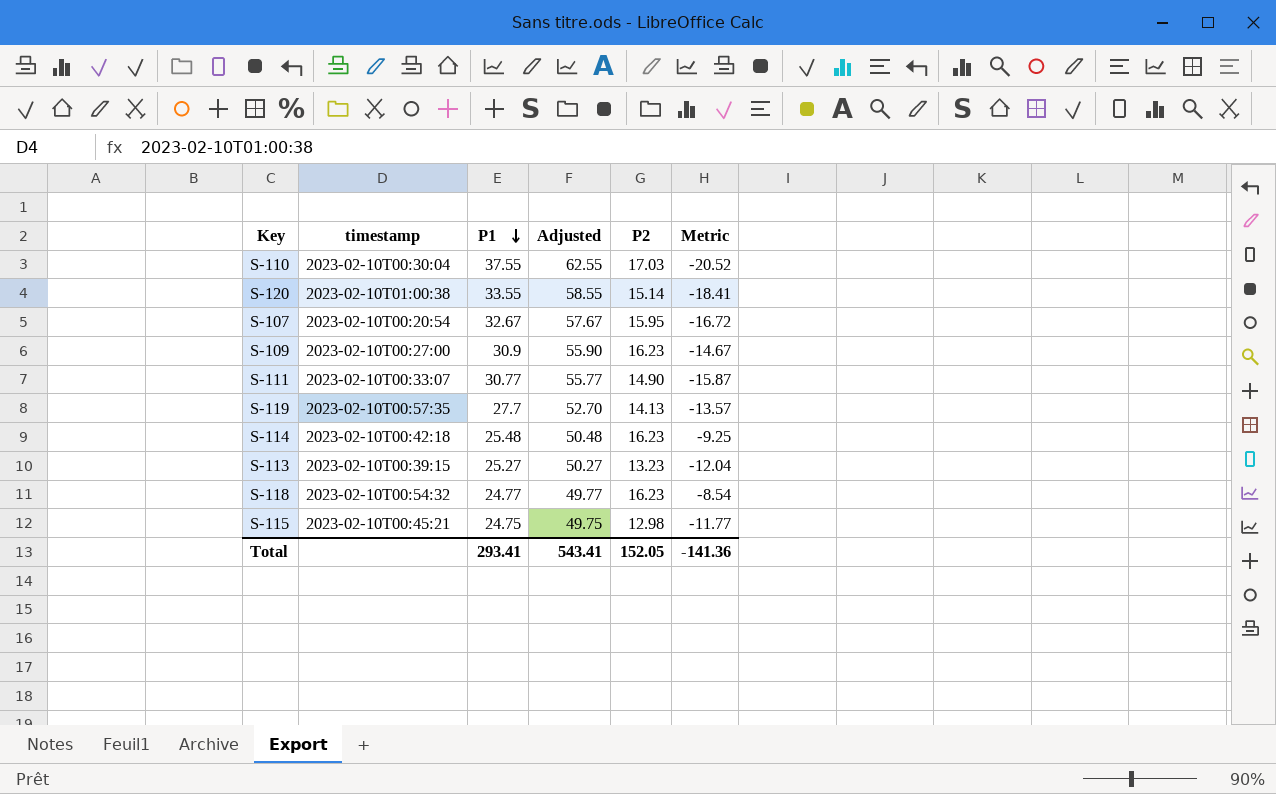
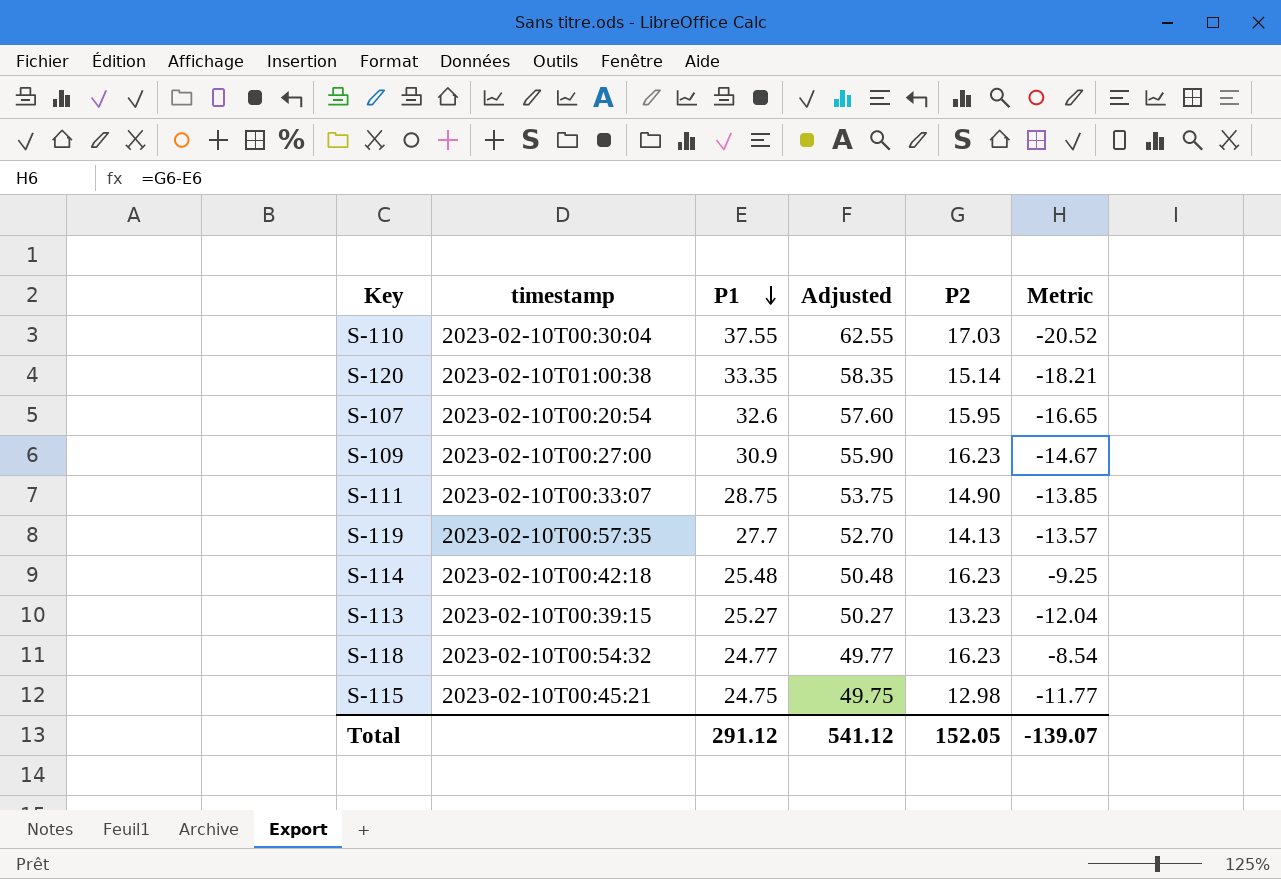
S-120 | P1: 33.55 -> 33.35
S-120 | Adjusted: 58.55 -> 58.35
S-120 | Metric: -18.41 -> -18.21
S-107 | P1: 32.67 -> 32.6
S-107 | Adjusted: 57.67 -> 57.60
S-107 | Metric: -16.72 -> -16.65
S-111 | P1: 30.77 -> 28.75
S-111 | Adjusted: 55.77 -> 53.75
S-111 | Metric: -15.87 -> -13.85
Total | P1: 293.41 -> 291.12
Total | Adjusted: 543.41 -> 541.12
Total | Metric: -141.36 -> -139.07

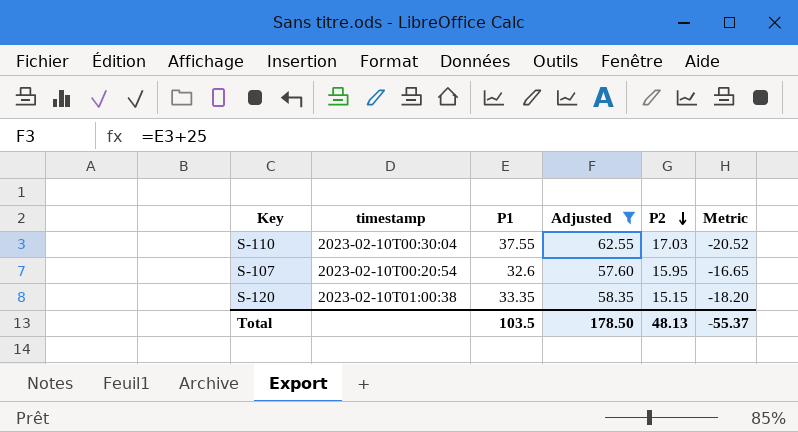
filter: none -> Adjusted >= 57.60
row order: P1 descending -> P2 descending
S-120 | P2: 15.14 -> 15.15
S-120 | Metric: -18.21 -> -18.20
Total | P1: 291.12 -> 103.5
Total | Adjusted: 541.12 -> 178.50
Total | P2: 152.05 -> 48.13
Total | Metric: -139.07 -> -55.37

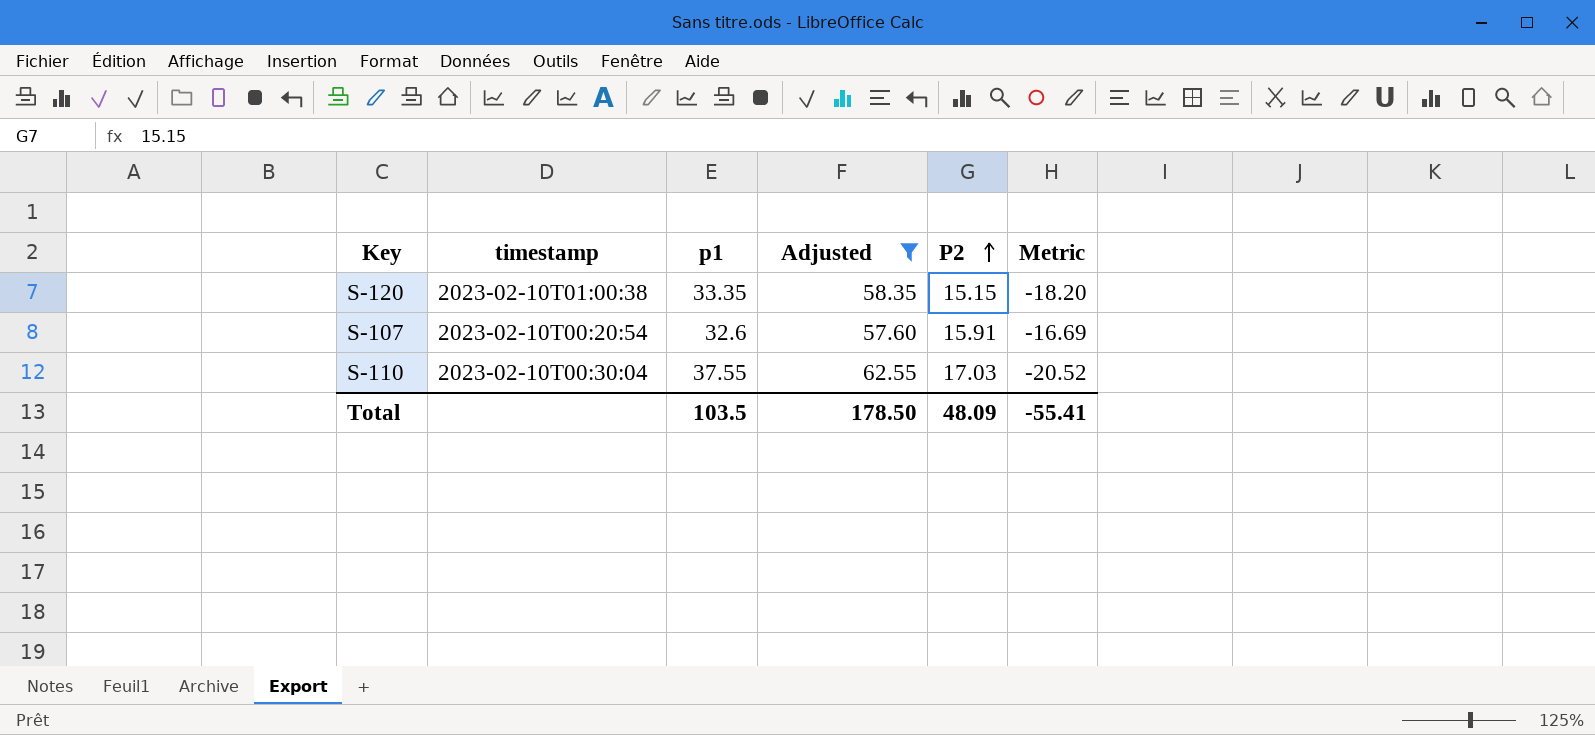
row order: P2 descending -> P2 ascending
column name: P1 -> p1
S-107 | P2: 15.95 -> 15.91
S-107 | Metric: -16.65 -> -16.69
Total | P2: 48.13 -> 48.09
Total | Metric: -55.37 -> -55.41

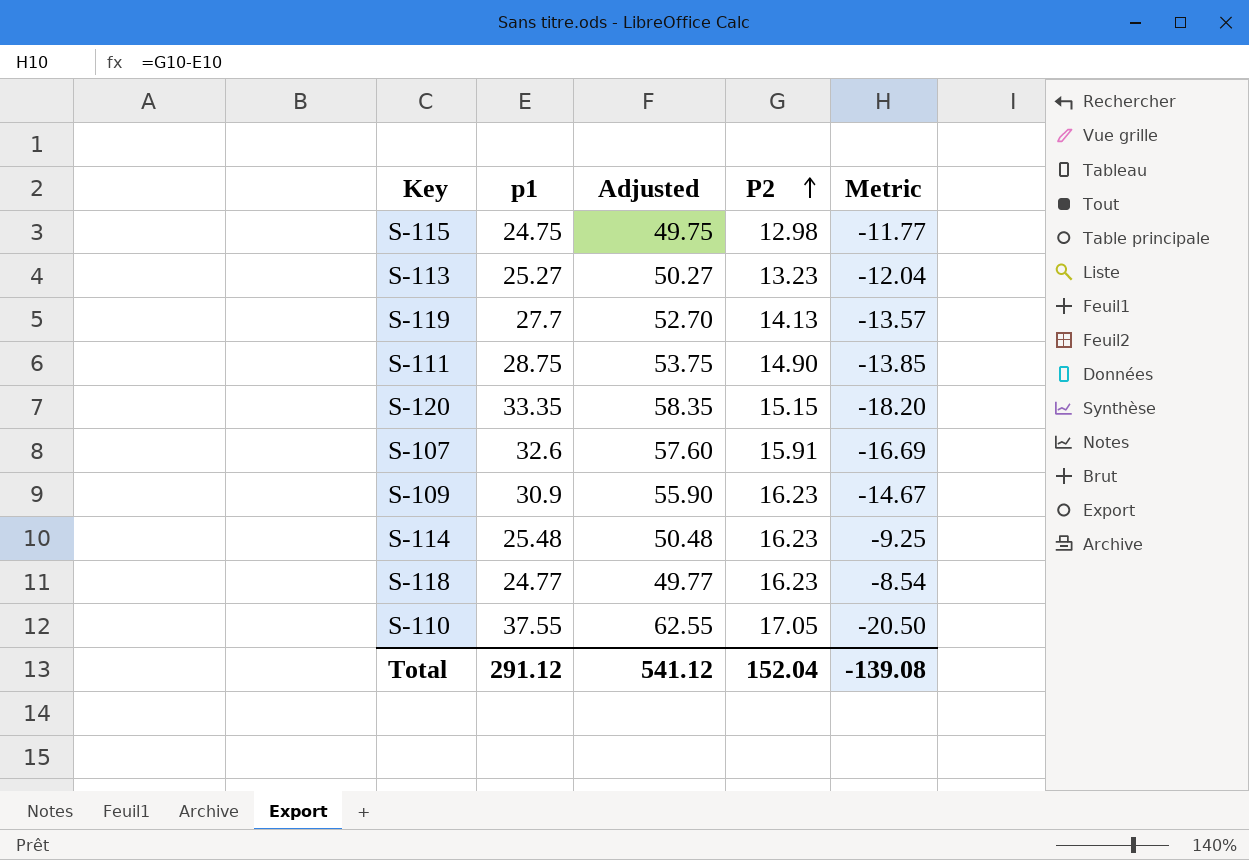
filter: Adjusted >= 57.60 -> none
column timestamp | position: 2 -> none
S-110 | P2: 17.03 -> 17.05
S-110 | Metric: -20.52 -> -20.50
Total | p1: 103.5 -> 291.12
Total | Adjusted: 178.50 -> 541.12
Total | P2: 48.09 -> 152.04
Total | Metric: -55.41 -> -139.08

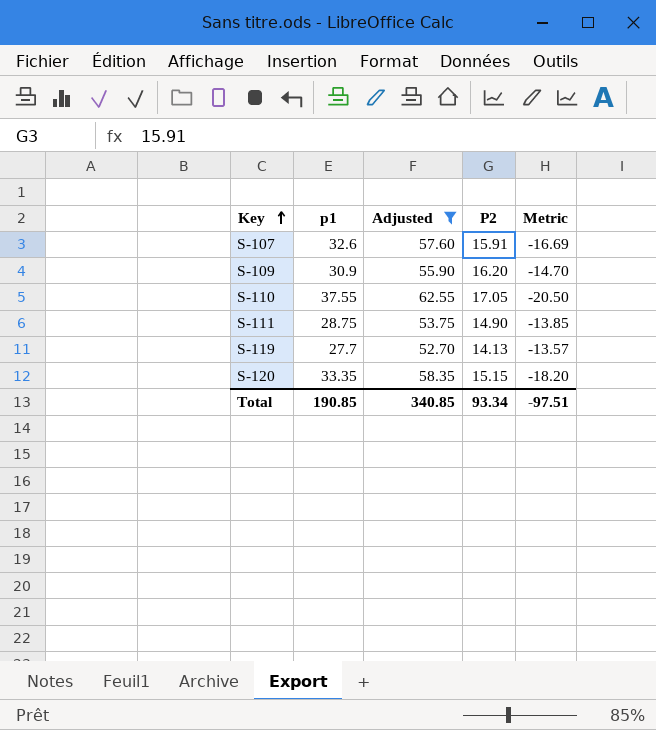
filter: none -> Adjusted >= 52.70
row order: P2 ascending -> Key ascending
S-109 | P2: 16.23 -> 16.20
S-109 | Metric: -14.67 -> -14.70
Total | p1: 291.12 -> 190.85
Total | Adjusted: 541.12 -> 340.85
Total | P2: 152.04 -> 93.34
Total | Metric: -139.08 -> -97.51

